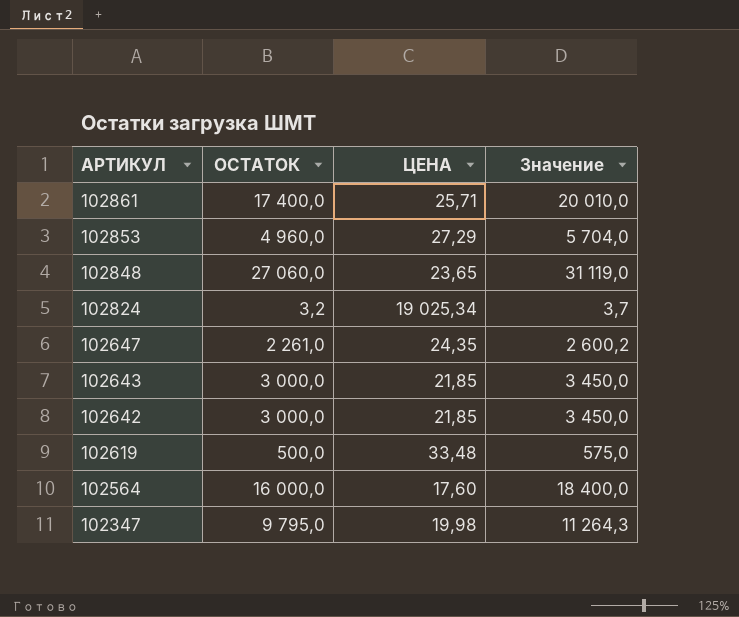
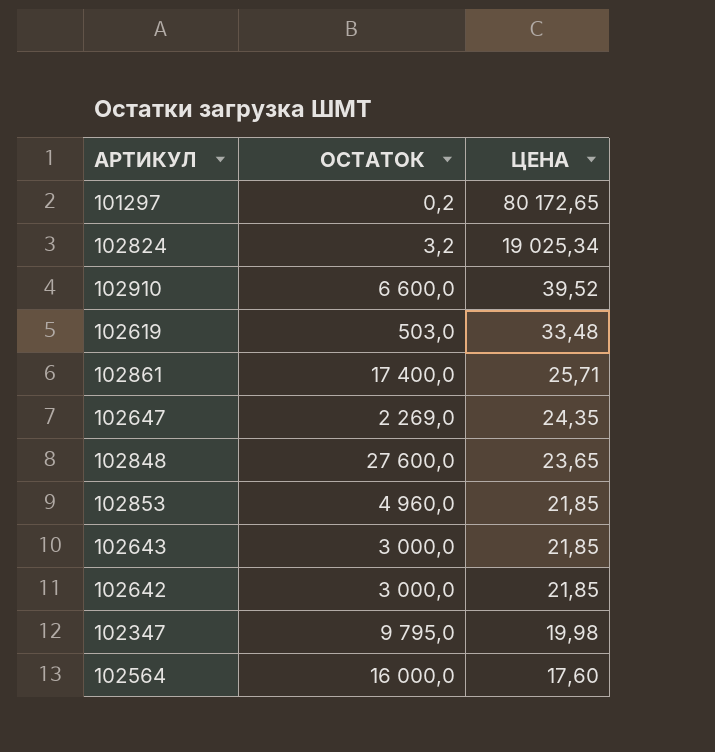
row order: АРТИКУЛ descending -> ЦЕНА descending
column Значение | formula: [ОСТАТОК] * 1,15 -> none
row 101297: none -> 0,2 | 80 172,65
row 102910: none -> 6 600,0 | 39,52
102619 | ОСТАТОК: 500,0 -> 503,0
102647 | ОСТАТОК: 2 261,0 -> 2 269,0
102848 | ОСТАТОК: 27 060,0 -> 27 600,0
102853 | ЦЕНА: 27,29 -> 21,85

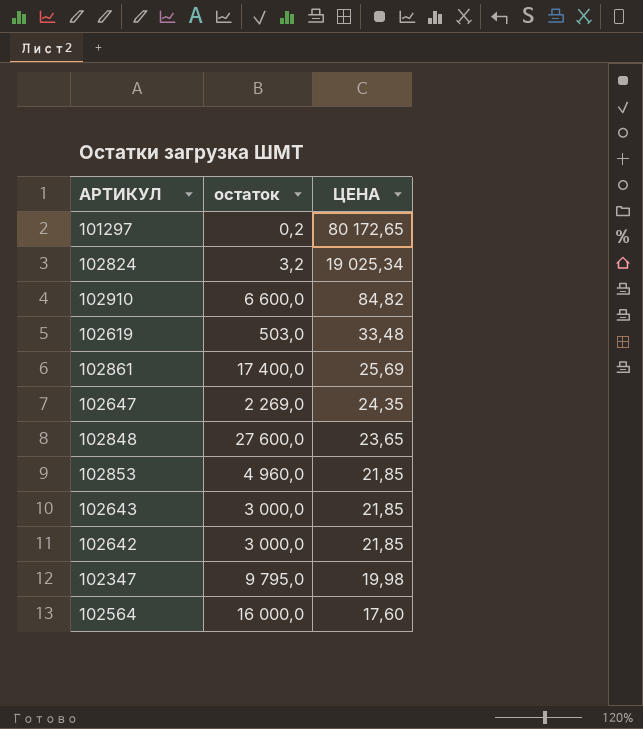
column name: ОСТАТОК -> остаток
102910 | ЦЕНА: 39,52 -> 84,82
102861 | ЦЕНА: 25,71 -> 25,69

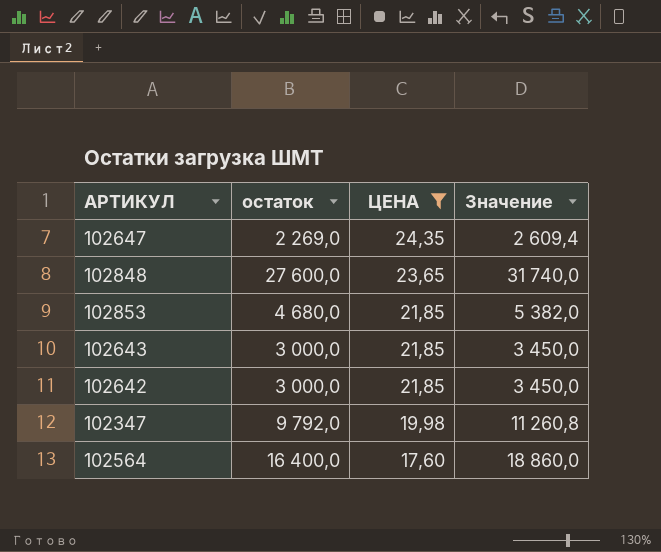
filter: none -> ЦЕНА <= 24,35
column Значение | formula: none -> [остаток] * 1,15
102853 | остаток: 4 960,0 -> 4 680,0
102347 | остаток: 9 795,0 -> 9 792,0
102564 | остаток: 16 000,0 -> 16 400,0

